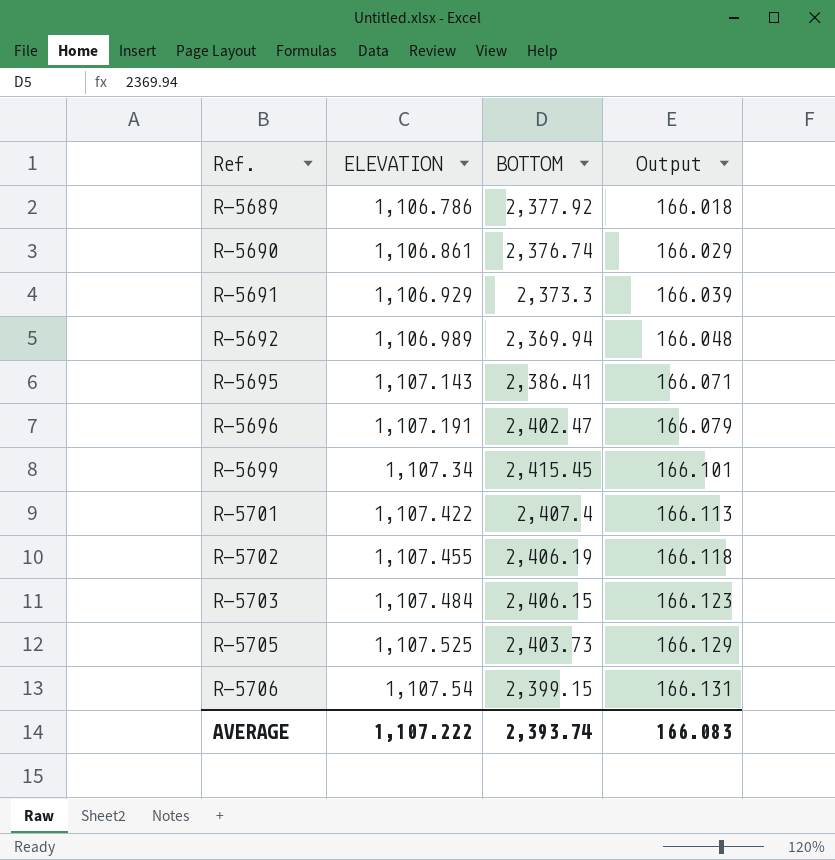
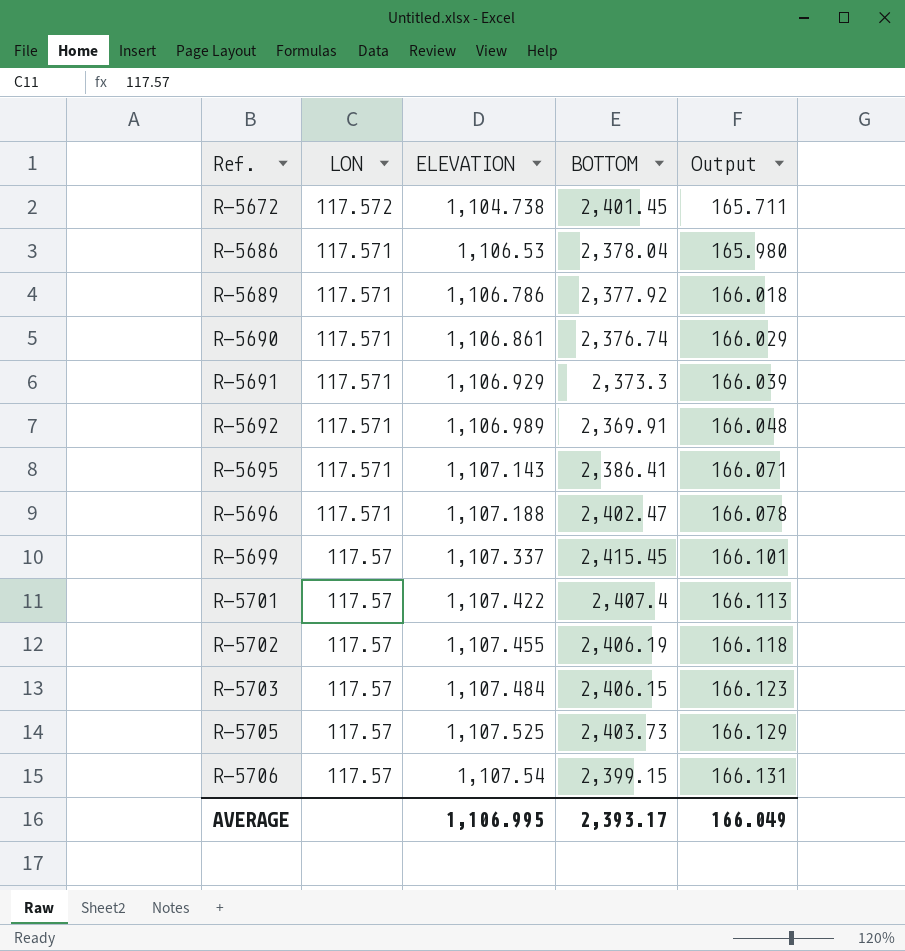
column LON | position: none -> 2
row R-5672: none -> 117.572 | 1,104.738 | 2,401.45 | 165.711
row R-5686: none -> 117.571 | 1,106.53 | 2,378.04 | 165.980
R-5692 | BOTTOM: 2,369.94 -> 2,369.91
R-5696 | ELEVATION: 1,107.191 -> 1,107.188
R-5696 | Output: 166.079 -> 166.078
R-5699 | ELEVATION: 1,107.34 -> 1,107.337
AVERAGE | ELEVATION: 1,107.222 -> 1,106.995
AVERAGE | BOTTOM: 2,393.74 -> 2,393.17
AVERAGE | Output: 166.083 -> 166.049

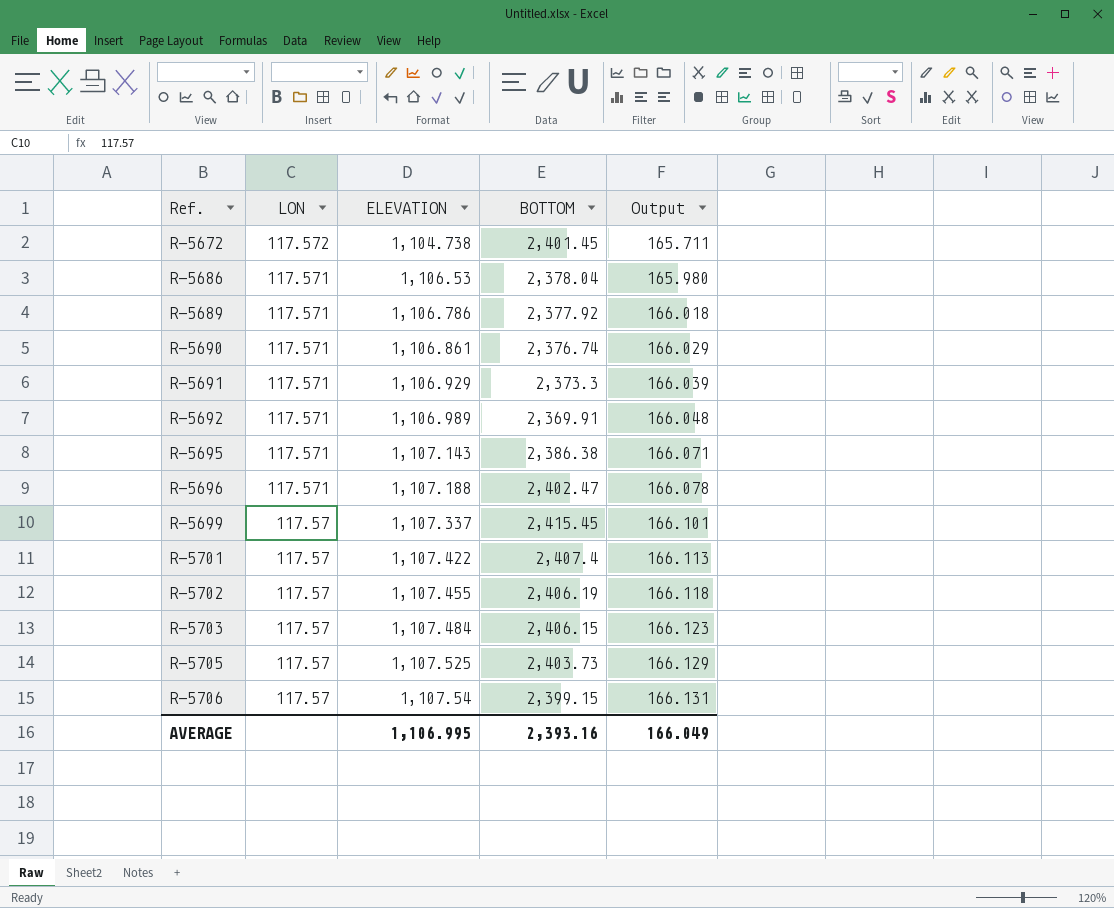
R-5695 | BOTTOM: 2,386.41 -> 2,386.38
AVERAGE | BOTTOM: 2,393.17 -> 2,393.16

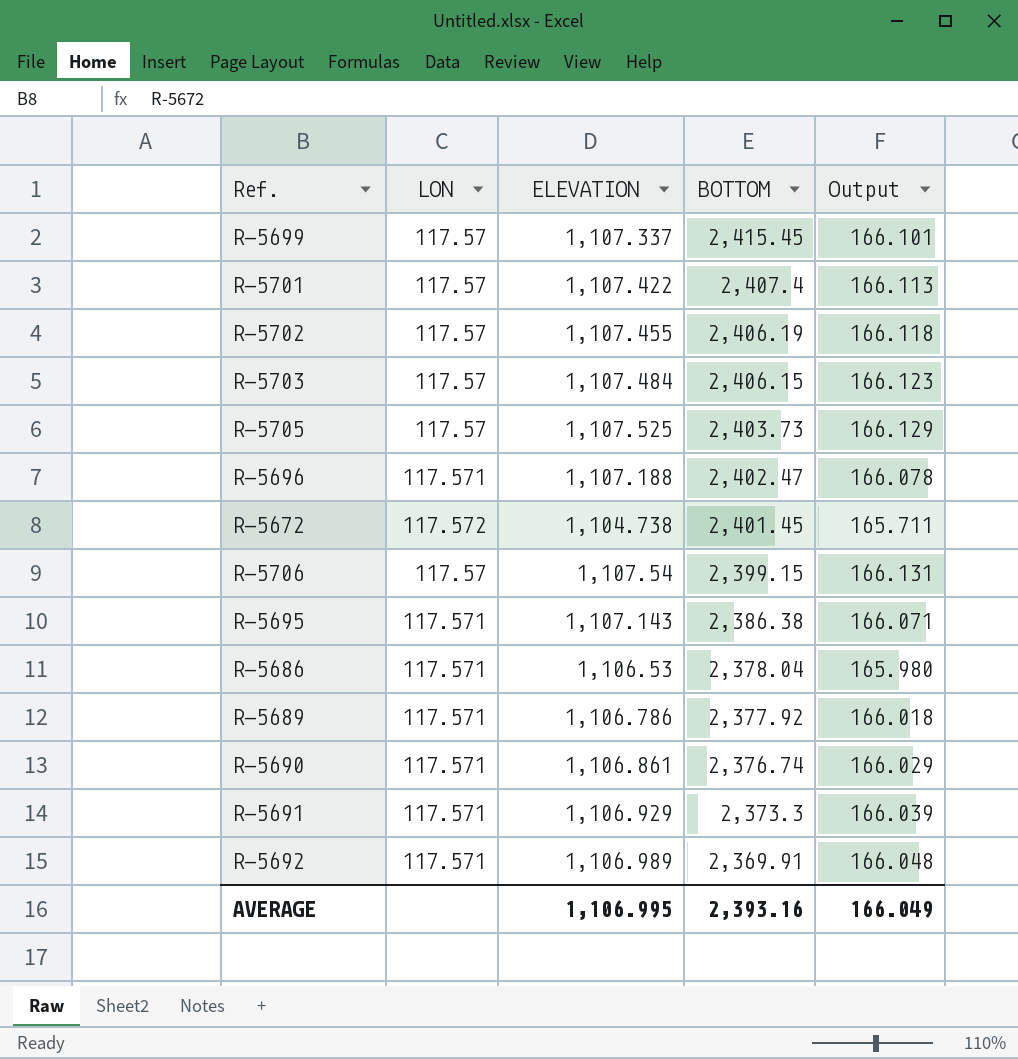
row order: Ref. ascending -> BOTTOM descending

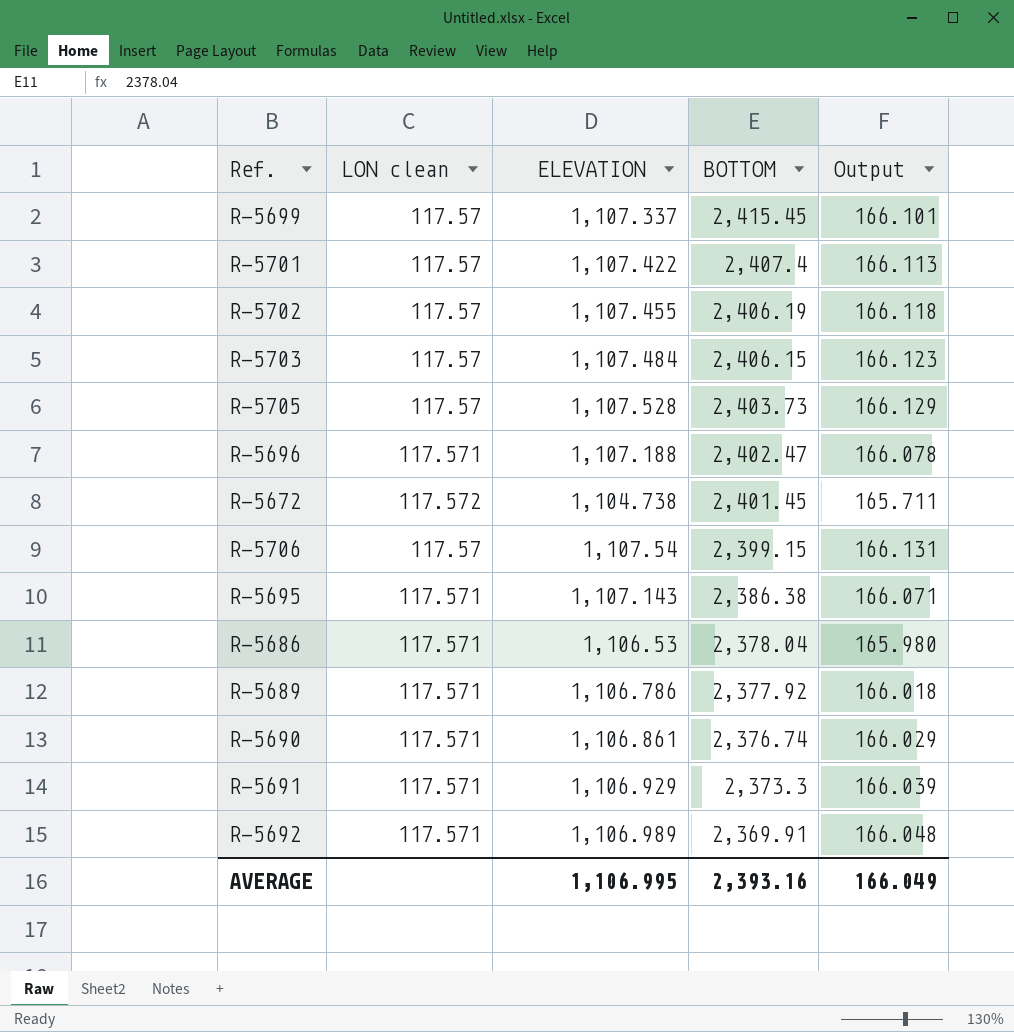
column name: LON -> LON clean
R-5705 | ELEVATION: 1,107.525 -> 1,107.528

